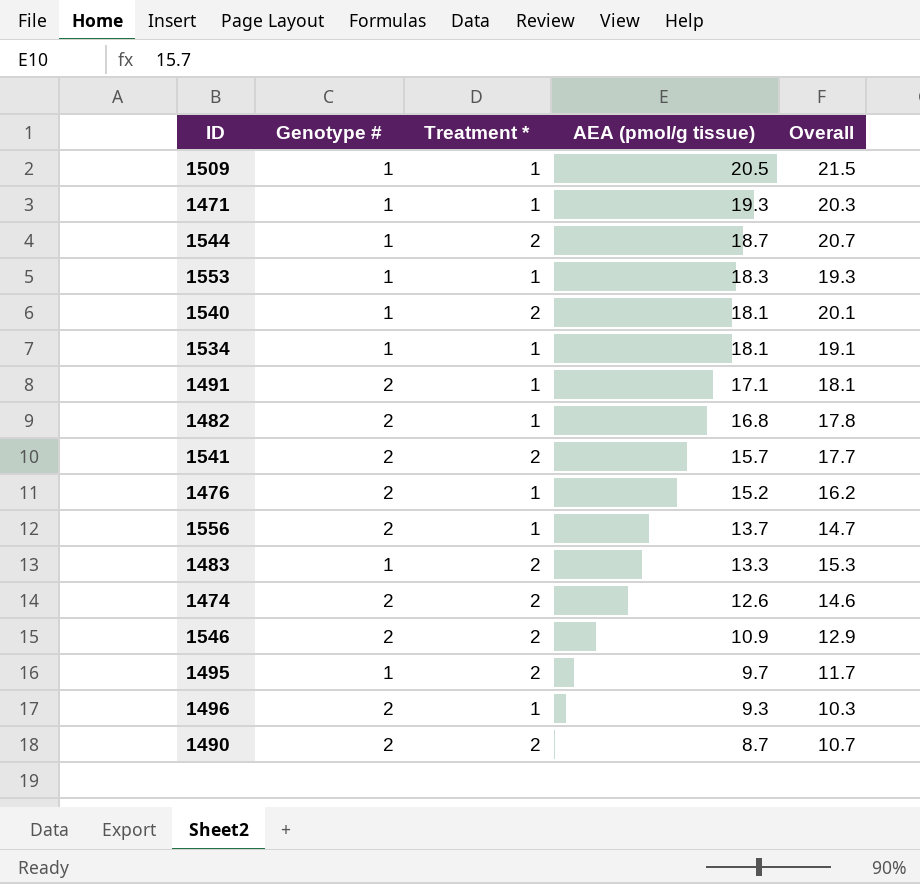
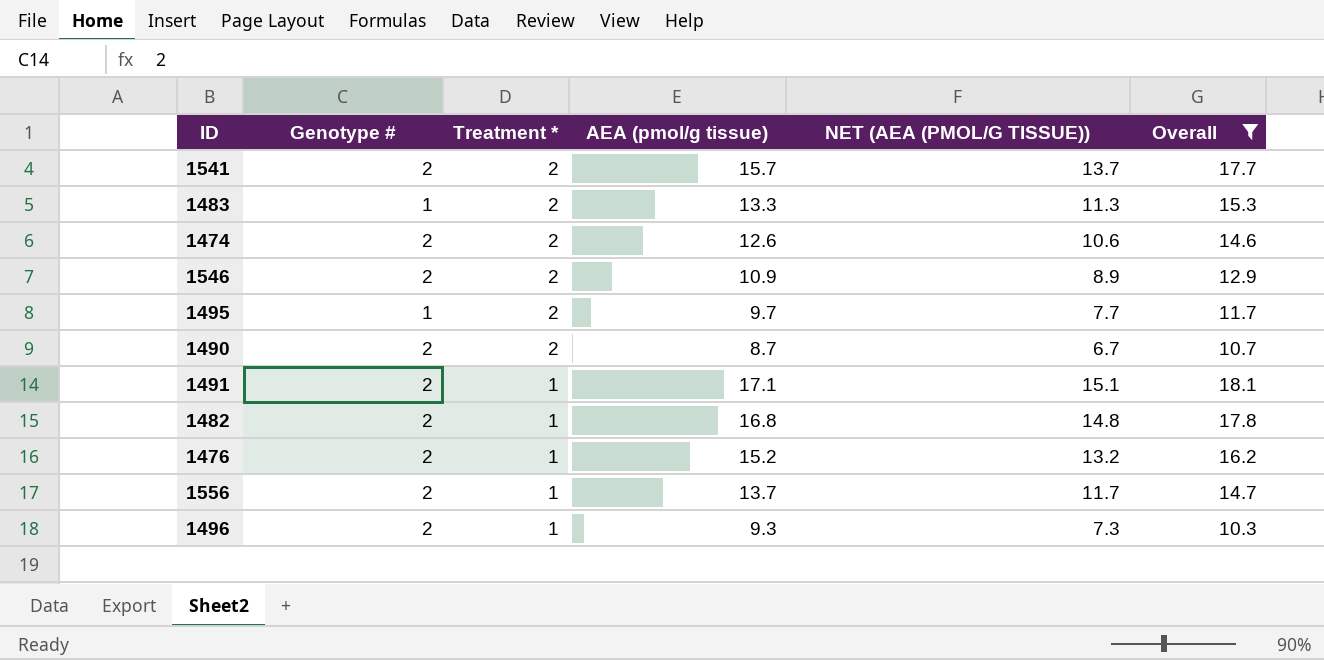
filter: none -> Overall <= 18.1
row order: AEA (pmol/g tissue) descending -> Treatment * descending
column NET (AEA (PMOL/G TISSUE)) | formula: none -> [AEA (pmol/g tissue)] - 2

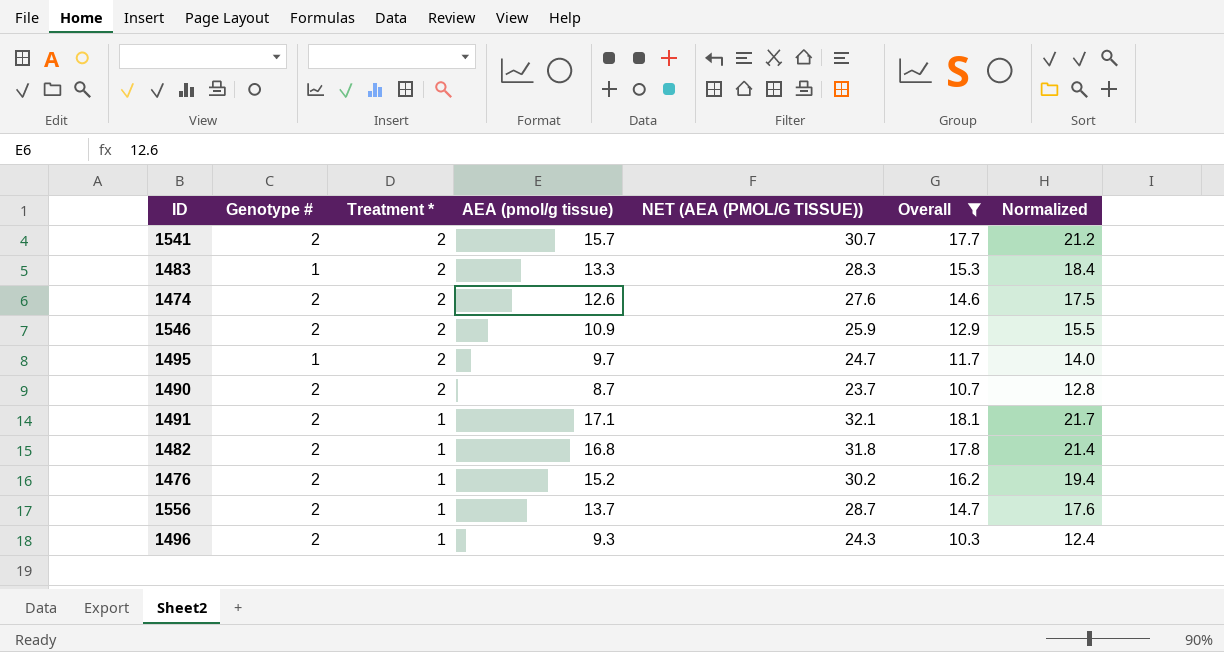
column NET (AEA (PMOL/G TISSUE)) | formula: [AEA (pmol/g tissue)] - 2 -> [AEA (pmol/g tissue)] + 15
column Normalized | formula: none -> [Overall] * 1.2

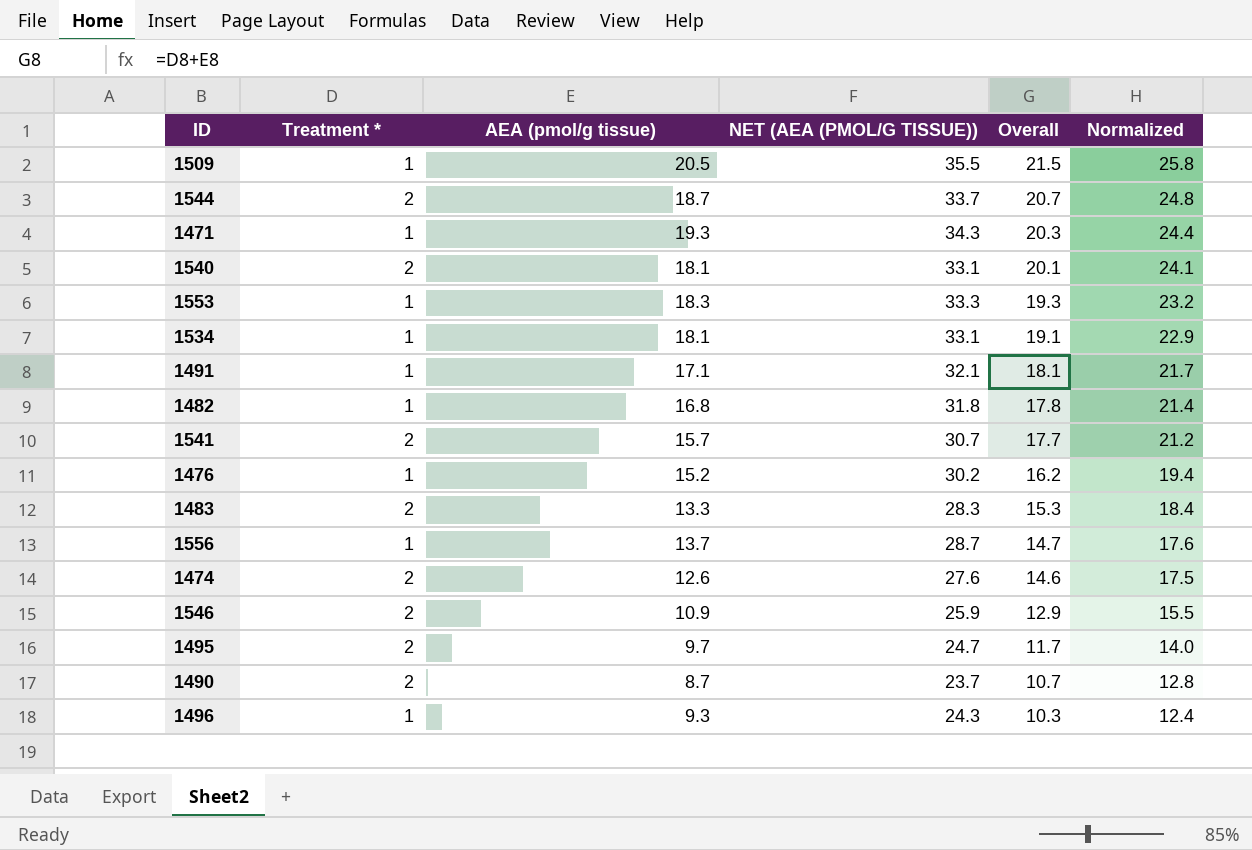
filter: Overall <= 18.1 -> none
row order: Treatment * descending -> Overall descending
column Genotype # | position: 2 -> none

